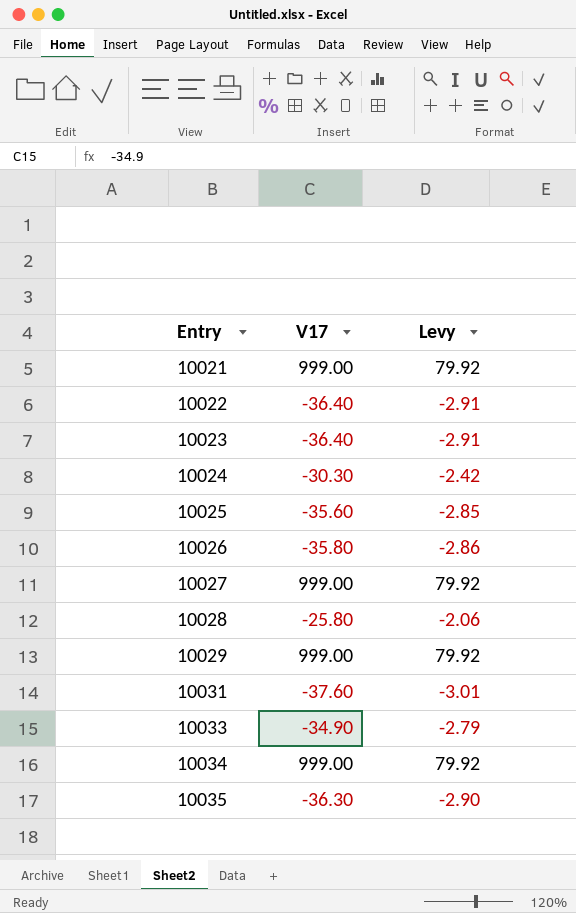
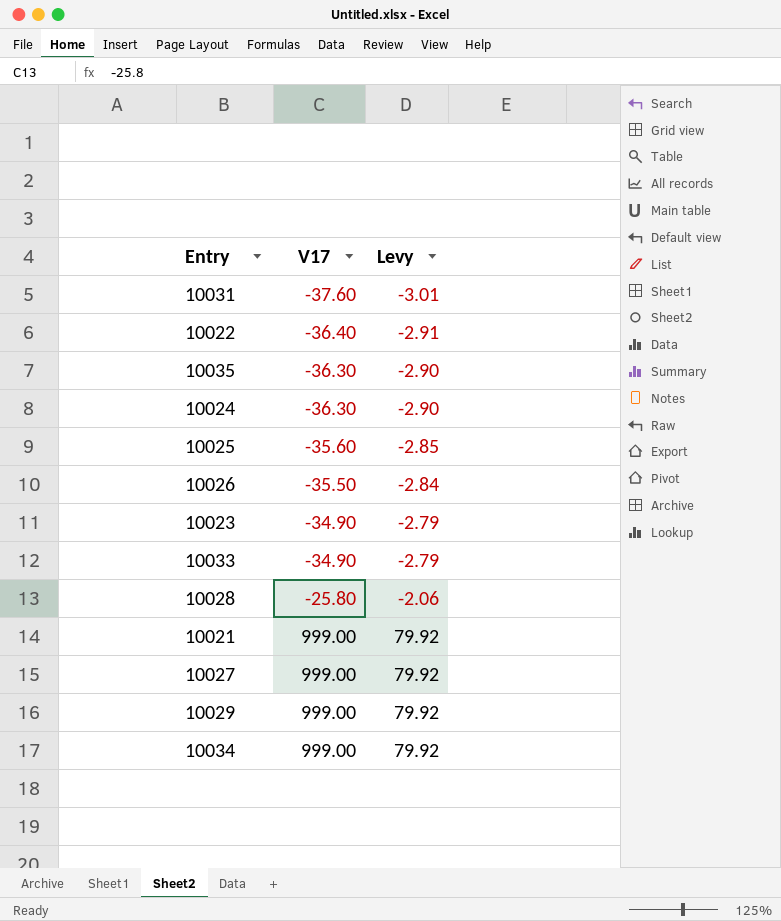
row order: Entry ascending -> V17 ascending
10024 | V17: -30.30 -> -36.30
10024 | Levy: -2.42 -> -2.90
10026 | V17: -35.80 -> -35.50
10026 | Levy: -2.86 -> -2.84
10023 | V17: -36.40 -> -34.90
10023 | Levy: -2.91 -> -2.79

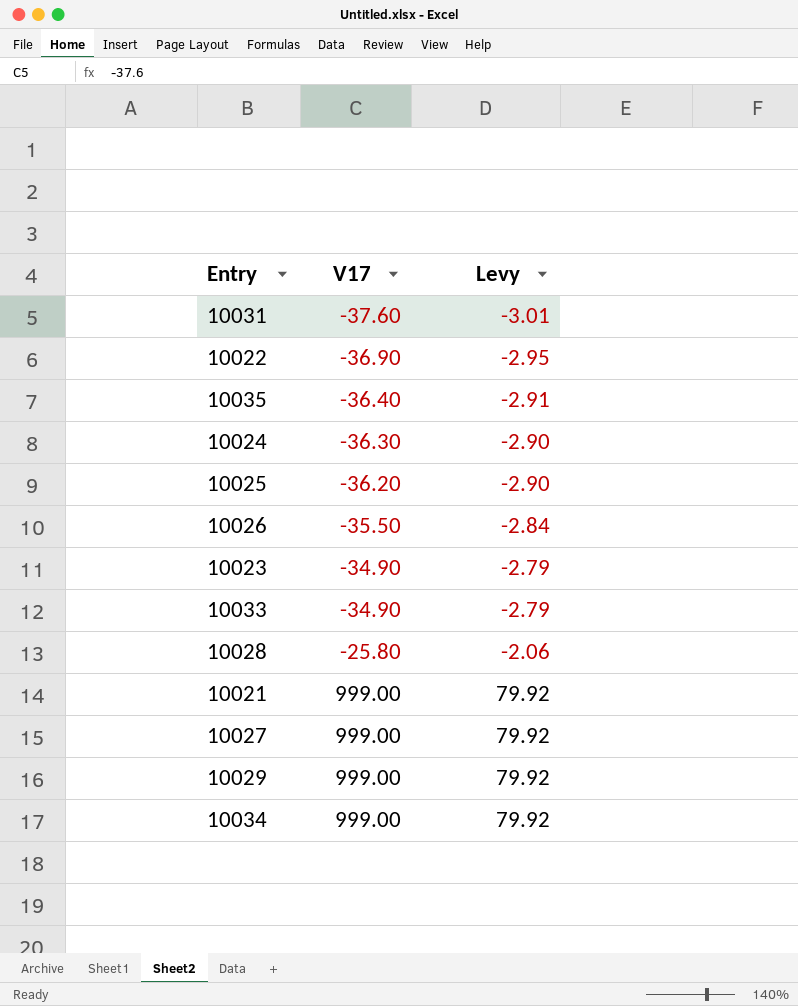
10022 | V17: -36.40 -> -36.90
10022 | Levy: -2.91 -> -2.95
10035 | V17: -36.30 -> -36.40
10035 | Levy: -2.90 -> -2.91
10025 | V17: -35.60 -> -36.20
10025 | Levy: -2.85 -> -2.90

